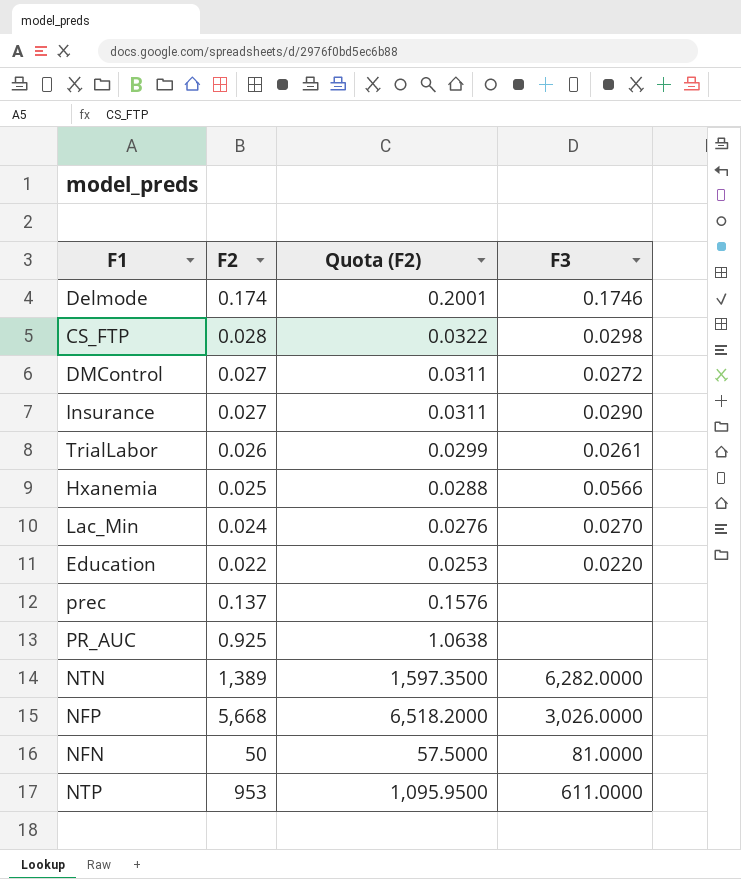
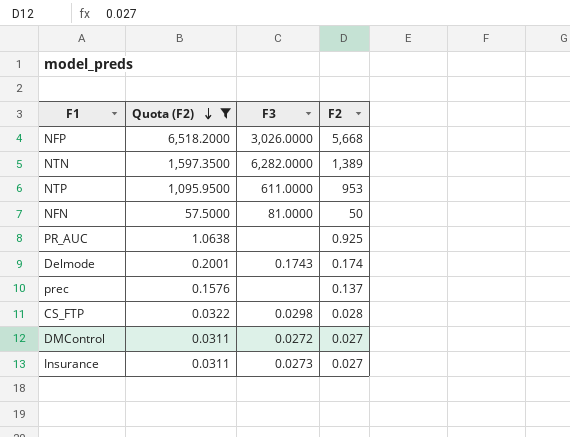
filter: none -> Quota (F2) >= 0.0311
row order: none -> Quota (F2) descending
column F2 | position: 2 -> 4
Delmode | F3: 0.1746 -> 0.1743
Insurance | F3: 0.0290 -> 0.0273

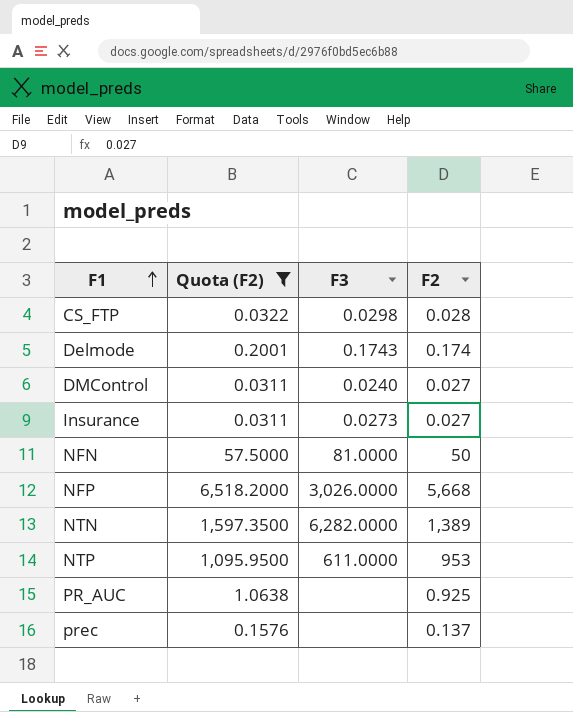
row order: Quota (F2) descending -> F1 ascending
DMControl | F3: 0.0272 -> 0.0240

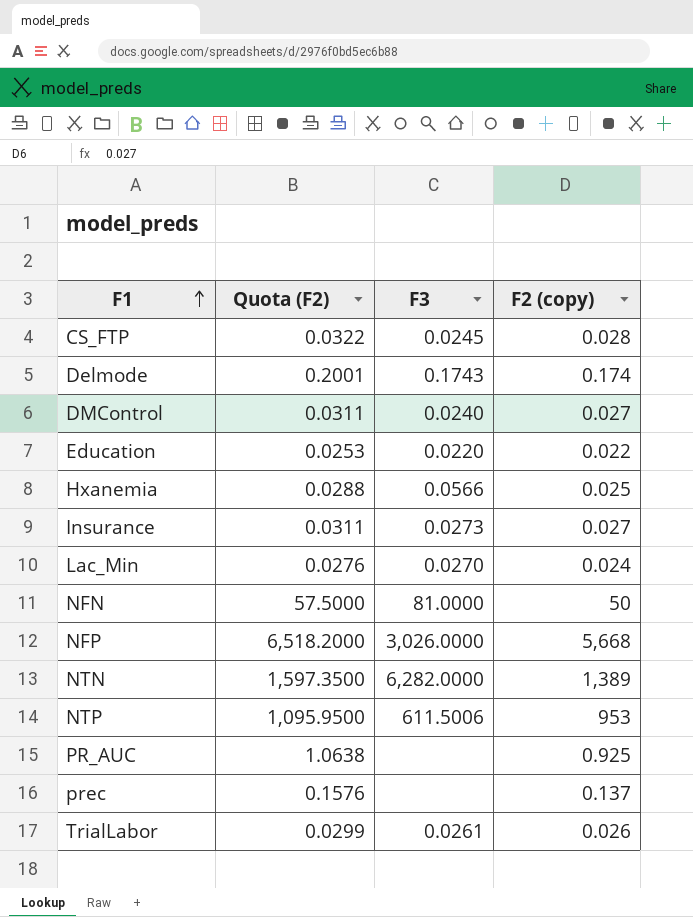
filter: Quota (F2) >= 0.0311 -> none
column name: F2 -> F2 (copy)
CS_FTP | F3: 0.0298 -> 0.0245
NTP | F3: 611.0000 -> 611.5006

